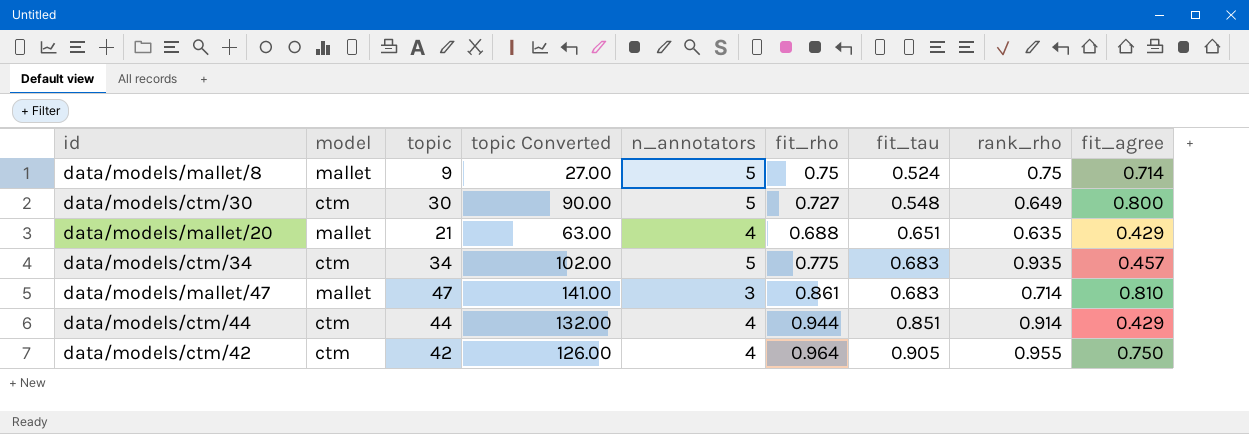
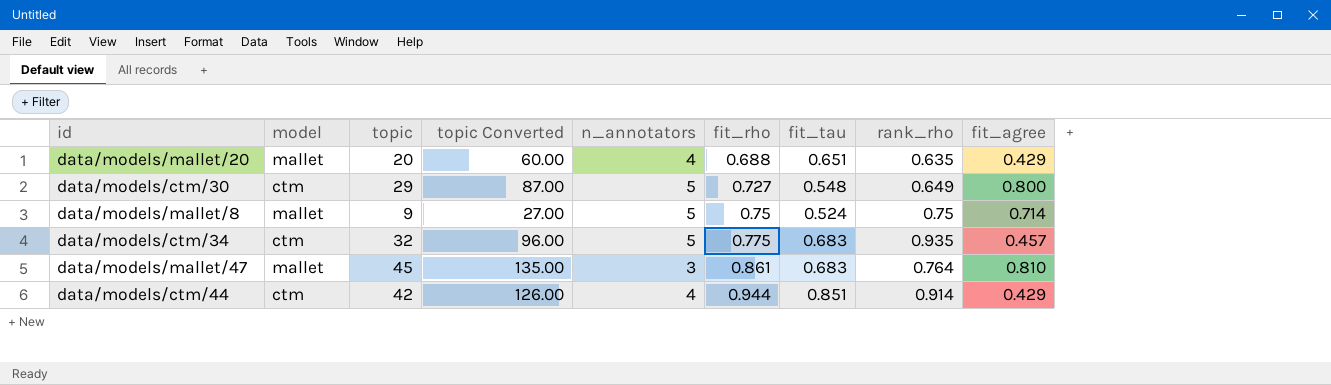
row order: fit_tau ascending -> fit_rho ascending
row data/models/ctm/42: ctm | 42 | 126.00 | 4 | 0.964 | 0.905 | 0.955 | 0.750 -> none
data/models/mallet/20 | topic: 21 -> 20
data/models/mallet/20 | topic Converted: 63.00 -> 60.00
data/models/ctm/30 | topic: 30 -> 29
data/models/ctm/30 | topic Converted: 90.00 -> 87.00
data/models/ctm/34 | topic: 34 -> 32
data/models/ctm/34 | topic Converted: 102.00 -> 96.00
data/models/mallet/47 | topic: 47 -> 45
data/models/mallet/47 | topic Converted: 141.00 -> 135.00
data/models/mallet/47 | rank_rho: 0.714 -> 0.764
data/models/ctm/44 | topic: 44 -> 42
data/models/ctm/44 | topic Converted: 132.00 -> 126.00

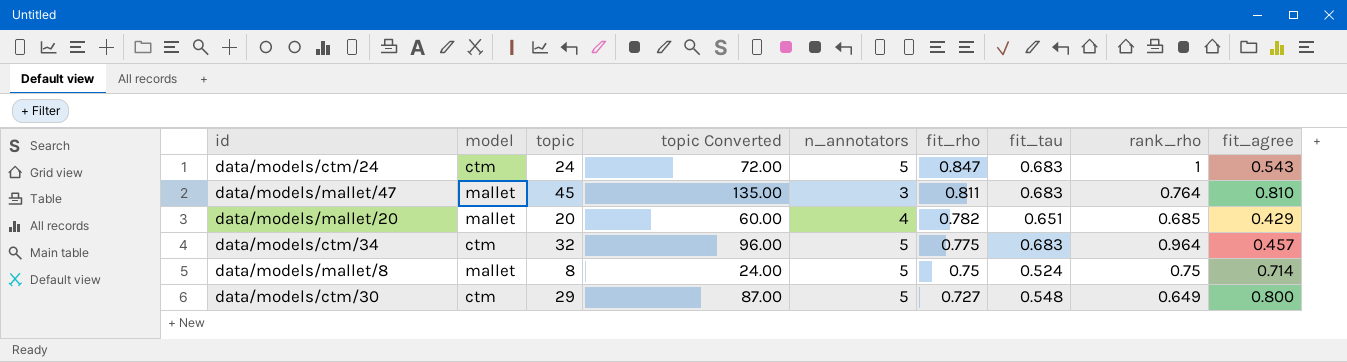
row order: fit_rho ascending -> fit_rho descending
row data/models/ctm/44: ctm | 42 | 126.00 | 4 | 0.944 | 0.851 | 0.914 | 0.429 -> none
row data/models/ctm/24: none -> ctm | 24 | 72.00 | 5 | 0.847 | 0.683 | 1 | 0.543
data/models/mallet/47 | fit_rho: 0.861 -> 0.811
data/models/mallet/20 | fit_rho: 0.688 -> 0.782
data/models/mallet/20 | rank_rho: 0.635 -> 0.685
data/models/ctm/34 | rank_rho: 0.935 -> 0.964
data/models/mallet/8 | topic: 9 -> 8
data/models/mallet/8 | topic Converted: 27.00 -> 24.00

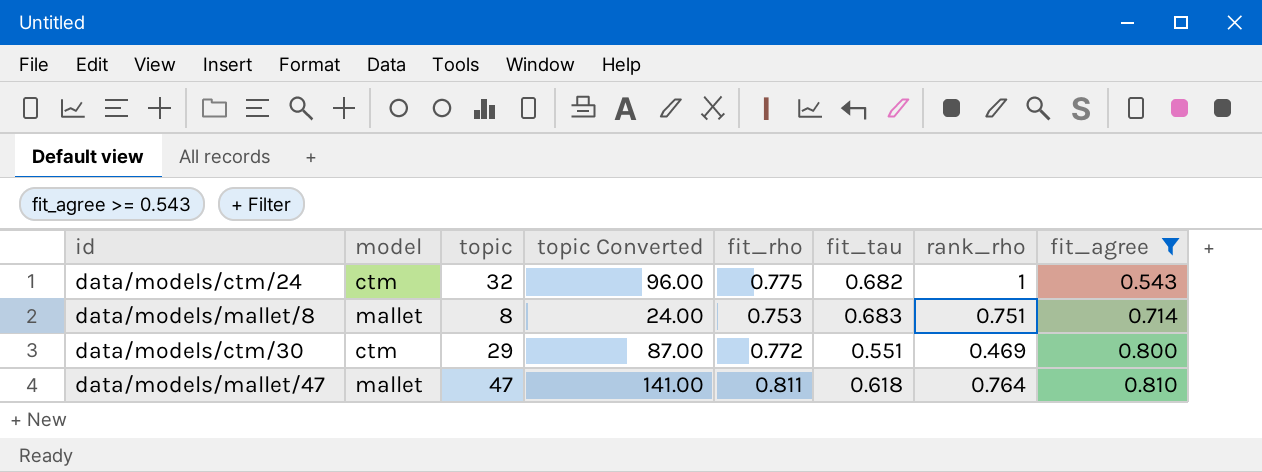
filter: none -> fit_agree >= 0.543
row order: fit_rho descending -> fit_agree ascending
column n_annotators | position: 5 -> none
data/models/ctm/24 | topic: 24 -> 32
data/models/ctm/24 | topic Converted: 72.00 -> 96.00
data/models/ctm/24 | fit_rho: 0.847 -> 0.775
data/models/ctm/24 | fit_tau: 0.683 -> 0.682
data/models/mallet/8 | fit_rho: 0.75 -> 0.753
data/models/mallet/8 | fit_tau: 0.524 -> 0.683
data/models/mallet/8 | rank_rho: 0.75 -> 0.751
data/models/ctm/30 | fit_rho: 0.727 -> 0.772
data/models/ctm/30 | fit_tau: 0.548 -> 0.551
data/models/ctm/30 | rank_rho: 0.649 -> 0.469
data/models/mallet/47 | topic: 45 -> 47
data/models/mallet/47 | topic Converted: 135.00 -> 141.00
data/models/mallet/47 | fit_tau: 0.683 -> 0.618

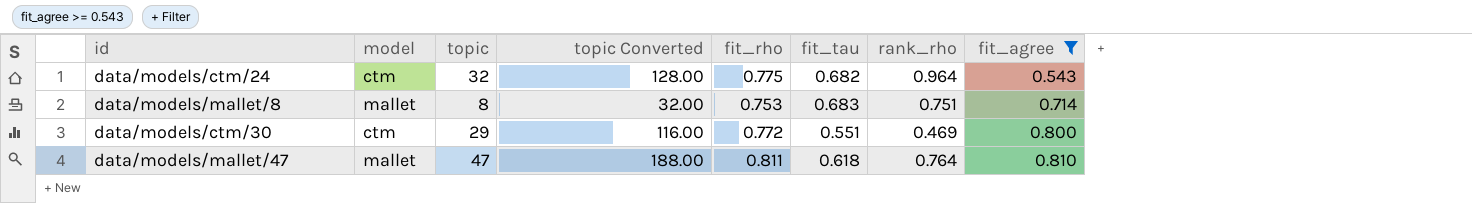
column topic Converted | formula: [topic] * 3 -> [topic] * 4
data/models/ctm/24 | rank_rho: 1 -> 0.964

